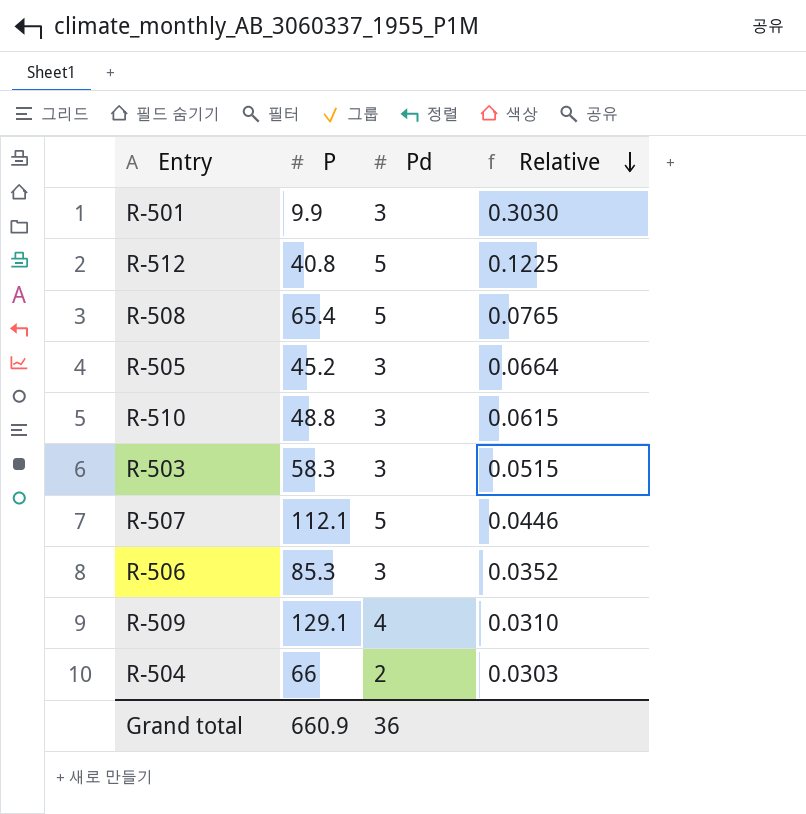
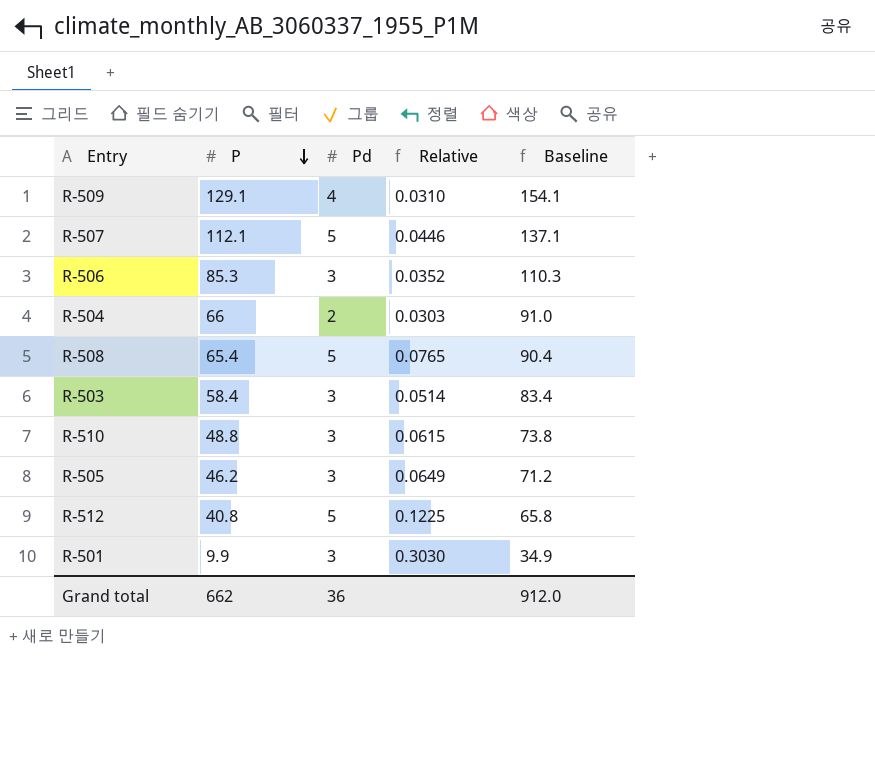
row order: Relative descending -> P descending
column Baseline | formula: none -> [P] + 25
R-503 | P: 58.3 -> 58.4
R-503 | Relative: 0.0515 -> 0.0514
R-505 | P: 45.2 -> 46.2
R-505 | Relative: 0.0664 -> 0.0649
Grand total | P: 660.9 -> 662

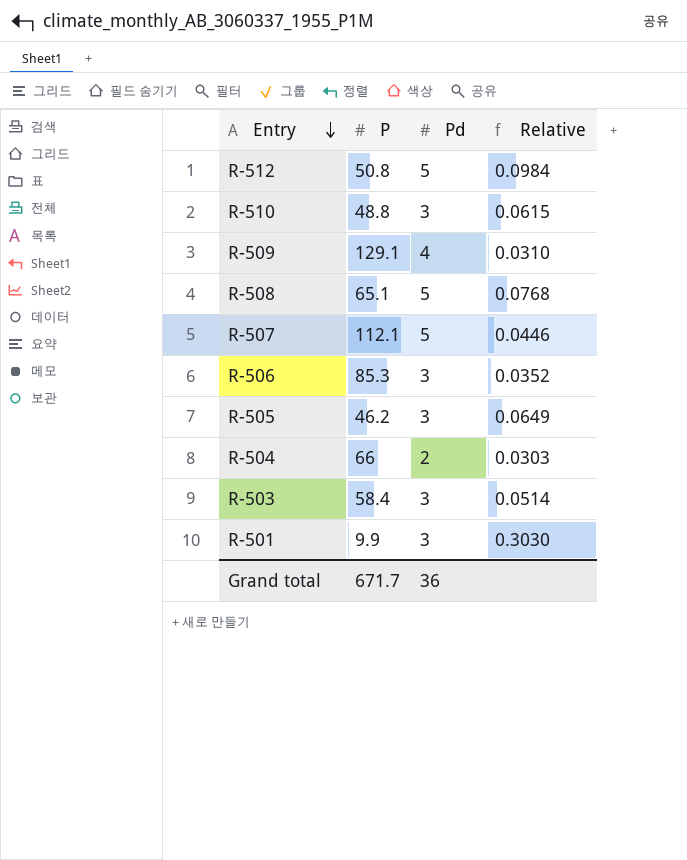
row order: P descending -> Entry descending
column Baseline | formula: [P] + 25 -> none
R-512 | P: 40.8 -> 50.8
R-512 | Relative: 0.1225 -> 0.0984
R-508 | P: 65.4 -> 65.1
R-508 | Relative: 0.0765 -> 0.0768
Grand total | P: 662 -> 671.7

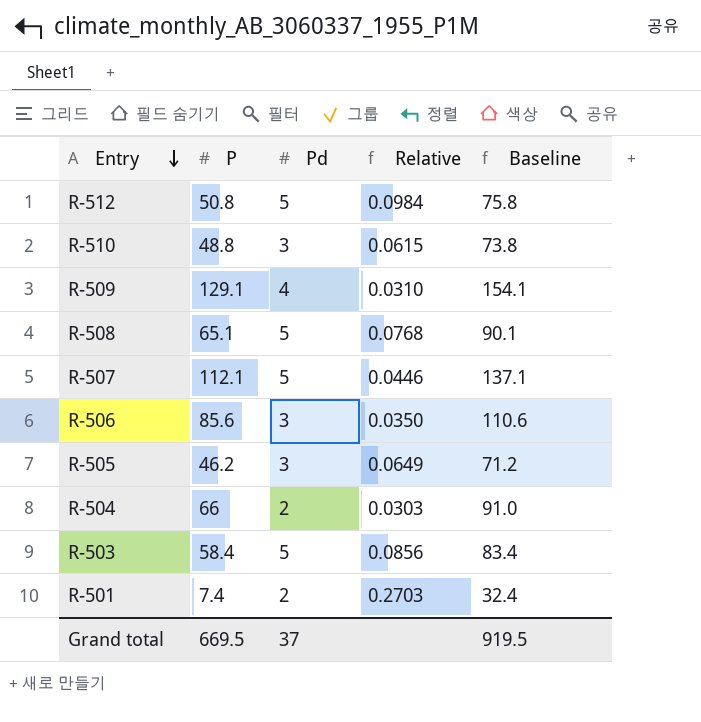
column Baseline | formula: none -> [P] + 25
R-506 | P: 85.3 -> 85.6
R-506 | Relative: 0.0352 -> 0.0350
R-503 | Pd: 3 -> 5
R-503 | Relative: 0.0514 -> 0.0856
R-501 | P: 9.9 -> 7.4
R-501 | Pd: 3 -> 2
R-501 | Relative: 0.3030 -> 0.2703
Grand total | P: 671.7 -> 669.5
Grand total | Pd: 36 -> 37

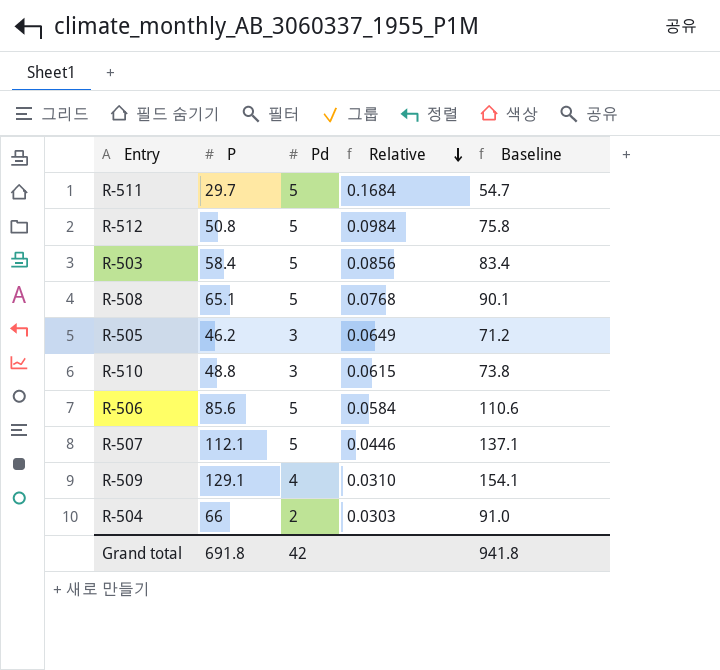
row order: Entry descending -> Relative descending
row R-501: 7.4 | 2 | 0.2703 | 32.4 -> none
row R-511: none -> 29.7 | 5 | 0.1684 | 54.7
R-506 | Pd: 3 -> 5
R-506 | Relative: 0.0350 -> 0.0584
Grand total | P: 669.5 -> 691.8
Grand total | Pd: 37 -> 42
Grand total | Baseline: 919.5 -> 941.8

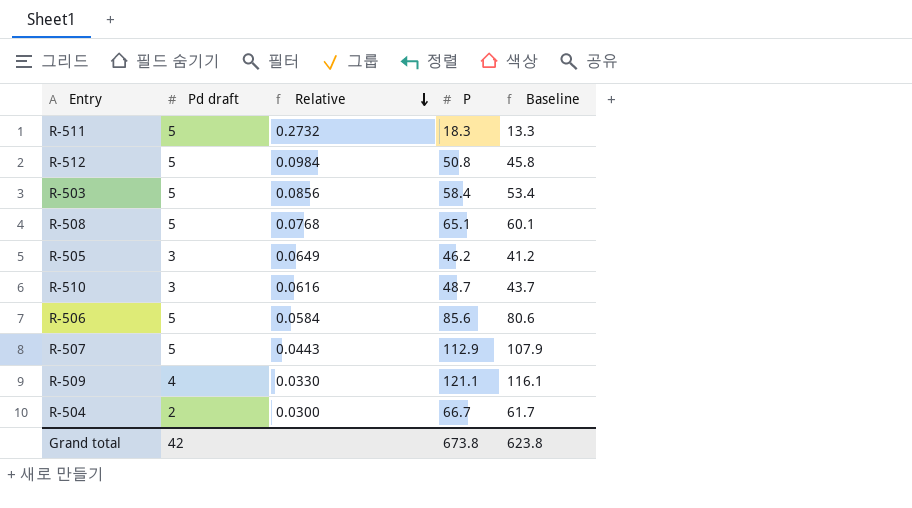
column name: Pd -> Pd draft
column P | position: 2 -> 4
column Baseline | formula: [P] + 25 -> [P] - 5
R-511 | Relative: 0.1684 -> 0.2732
R-511 | P: 29.7 -> 18.3
R-510 | Relative: 0.0615 -> 0.0616
R-510 | P: 48.8 -> 48.7
R-507 | Relative: 0.0446 -> 0.0443
R-507 | P: 112.1 -> 112.9
R-509 | Relative: 0.0310 -> 0.0330
R-509 | P: 129.1 -> 121.1
R-504 | Relative: 0.0303 -> 0.0300
R-504 | P: 66 -> 66.7
Grand total | P: 691.8 -> 673.8
Grand total | Baseline: 941.8 -> 623.8

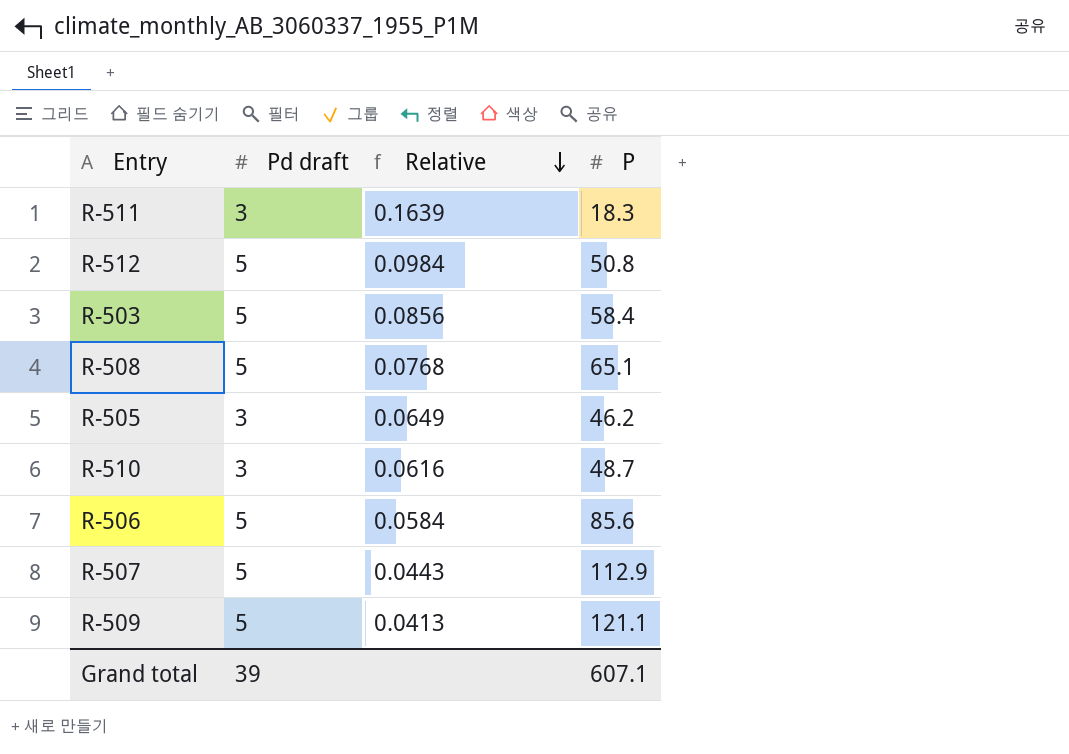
column Baseline | formula: [P] - 5 -> none
row R-504: 2 | 0.0300 | 66.7 | 61.7 -> none
R-511 | Pd draft: 5 -> 3
R-511 | Relative: 0.2732 -> 0.1639
R-509 | Pd draft: 4 -> 5
R-509 | Relative: 0.0330 -> 0.0413
Grand total | Pd draft: 42 -> 39
Grand total | P: 673.8 -> 607.1

